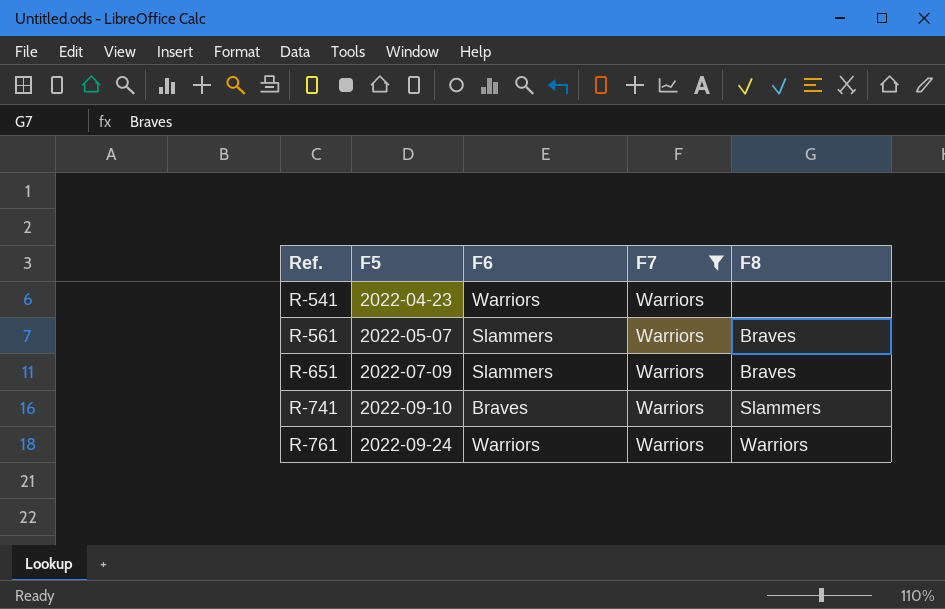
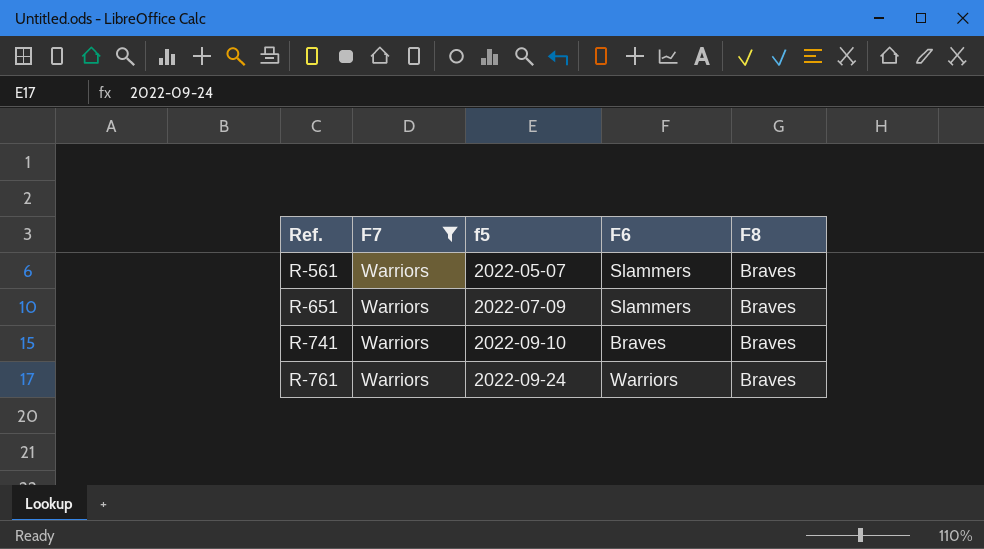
column F7 | position: 4 -> 2
column name: F5 -> f5
row R-541: 2022-04-23 | Warriors | Warriors | none -> none
R-741 | F8: Slammers -> Braves
R-761 | F8: Warriors -> Braves

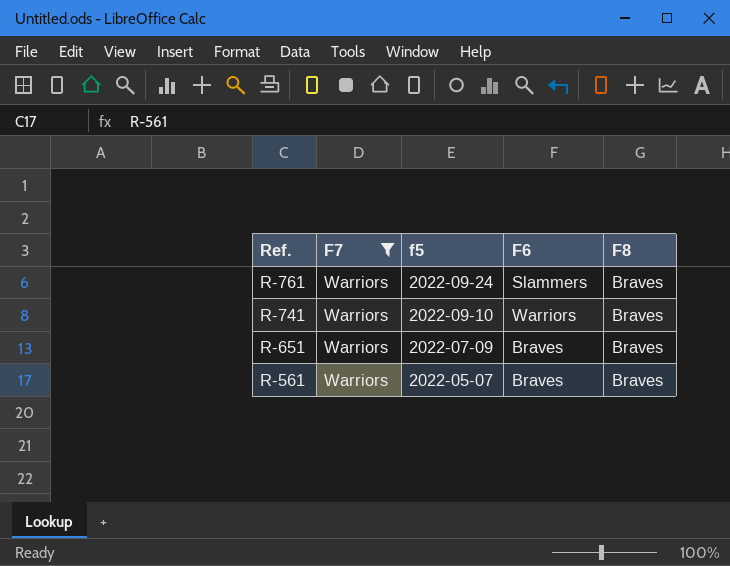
row order: Ref. ascending -> Ref. descending
R-761 | F6: Warriors -> Slammers
R-741 | F6: Braves -> Warriors
R-651 | F6: Slammers -> Braves
R-561 | F6: Slammers -> Braves

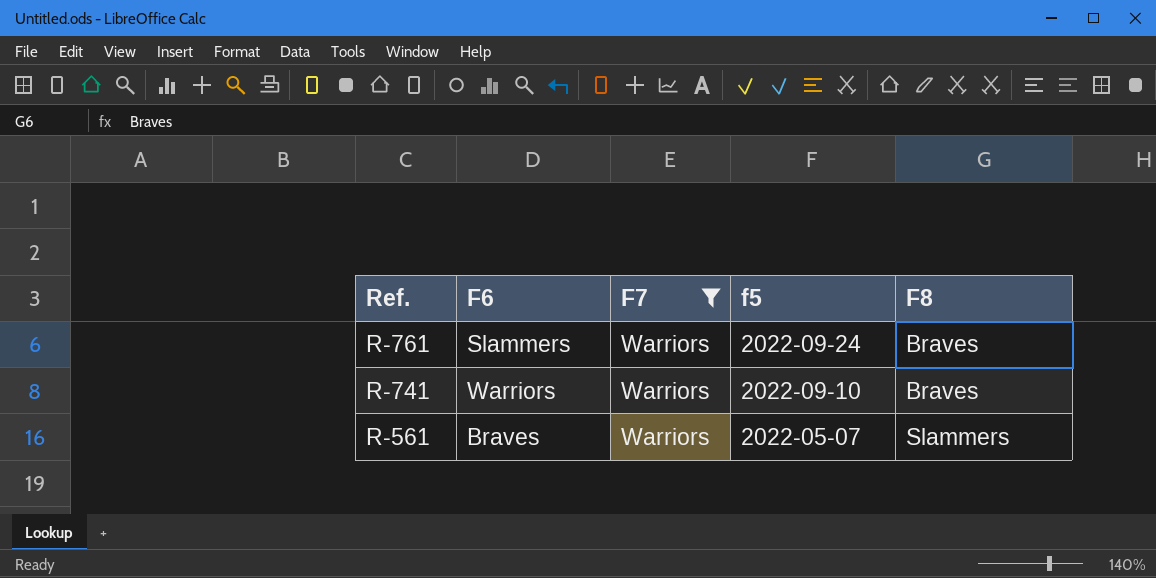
column F6 | position: 4 -> 2
row R-651: Warriors | 2022-07-09 | Braves | Braves -> none
R-561 | F8: Braves -> Slammers

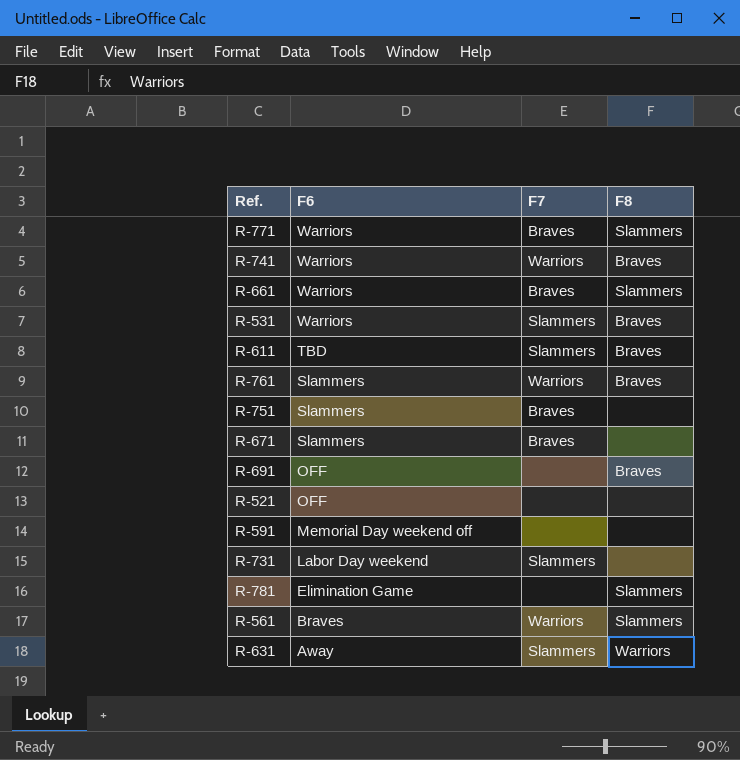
filter: F7 = Warriors -> none
row order: Ref. descending -> F6 descending
column f5 | position: 4 -> none

